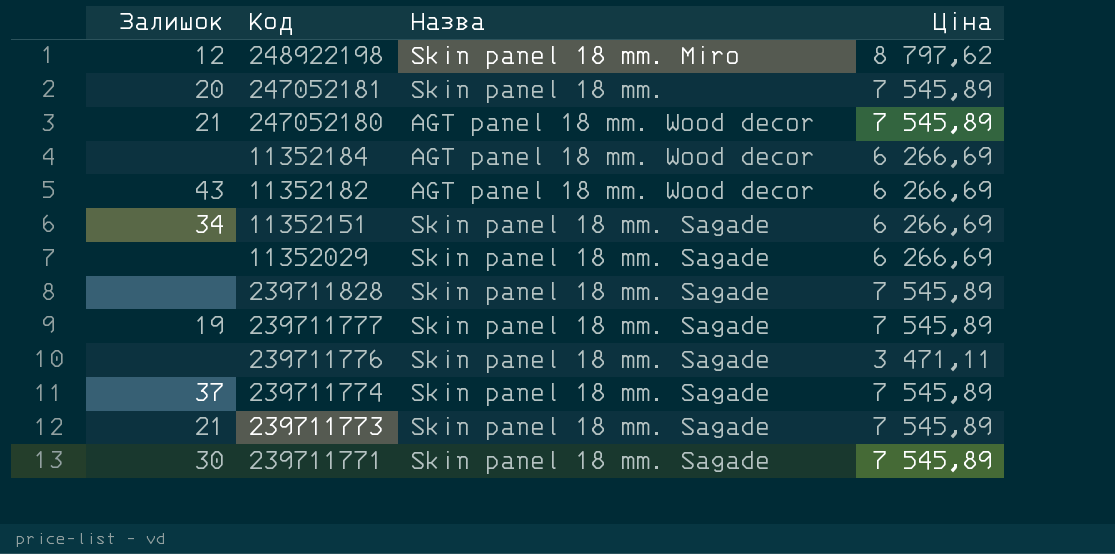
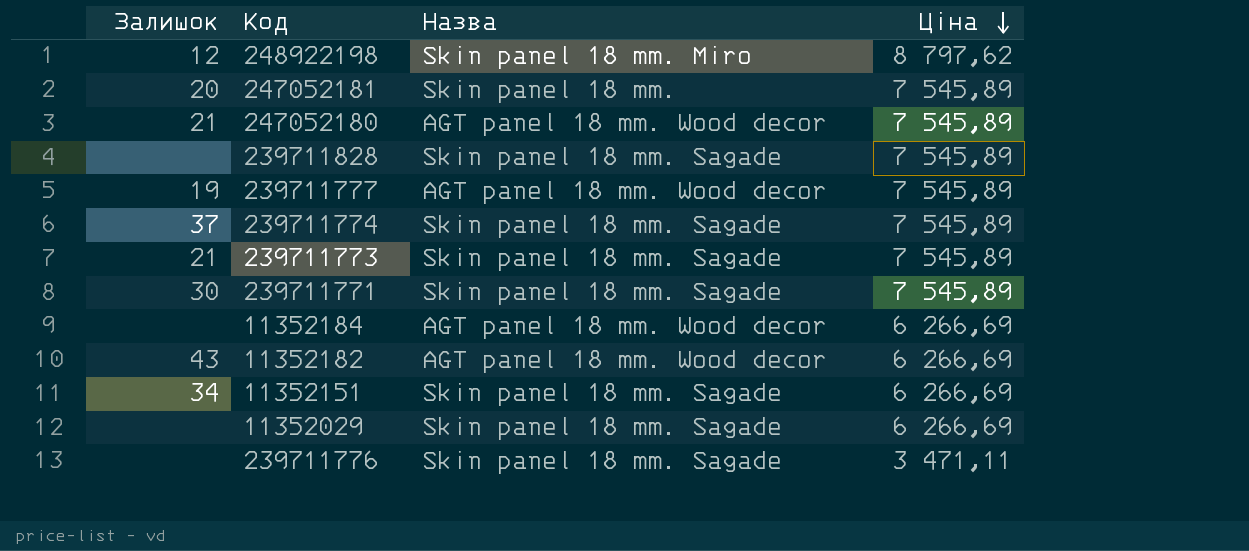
row order: none -> Ціна descending
239711777 | Назва: Skin panel 18 mm. Sagade -> AGT panel 18 mm. Wood decor

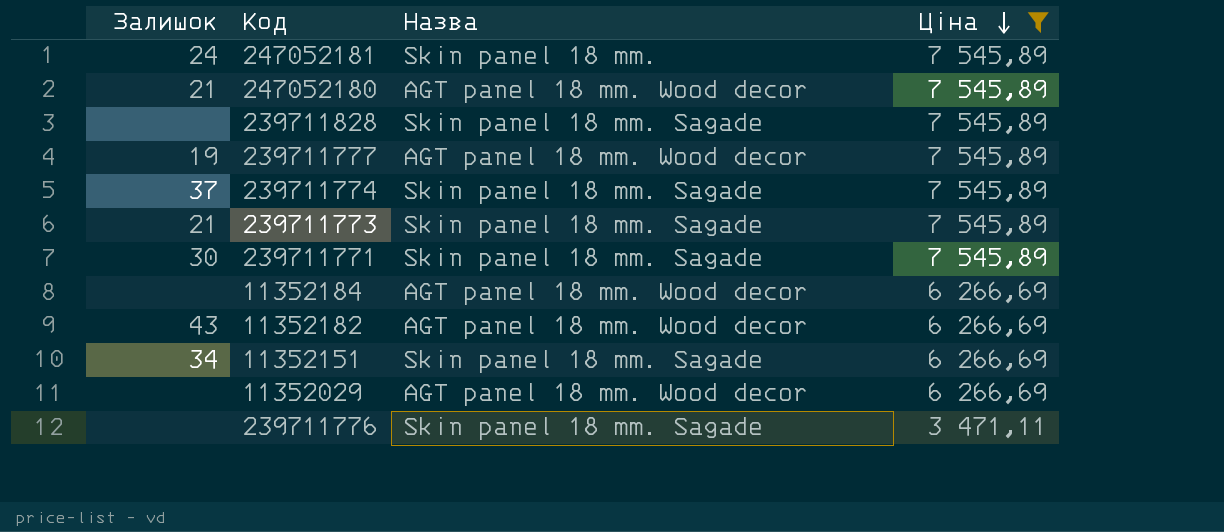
filter: none -> Ціна != 8 797,62
247052181 | Залишок: 20 -> 24
11352029 | Назва: Skin panel 18 mm. Sagade -> AGT panel 18 mm. Wood decor

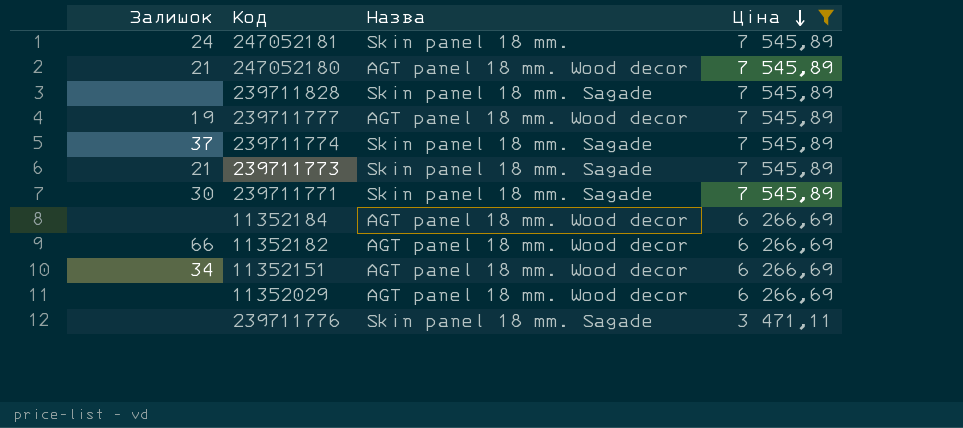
11352182 | Залишок: 43 -> 66
11352151 | Назва: Skin panel 18 mm. Sagade -> AGT panel 18 mm. Wood decor

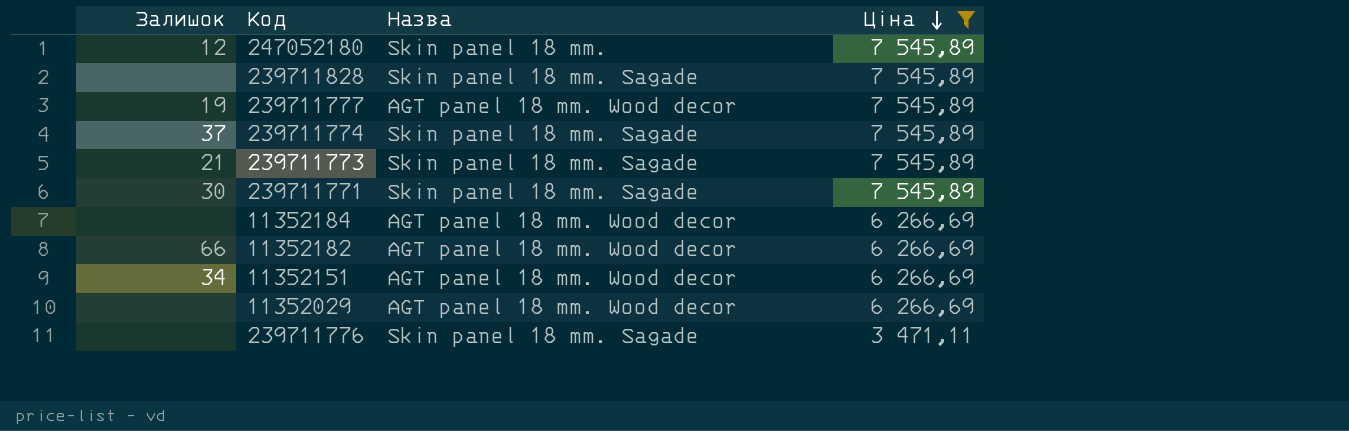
row 247052181: 24 | Skin panel 18 mm. | 7 545,89 -> none
247052180 | Залишок: 21 -> 12
247052180 | Назва: AGT panel 18 mm. Wood decor -> Skin panel 18 mm.

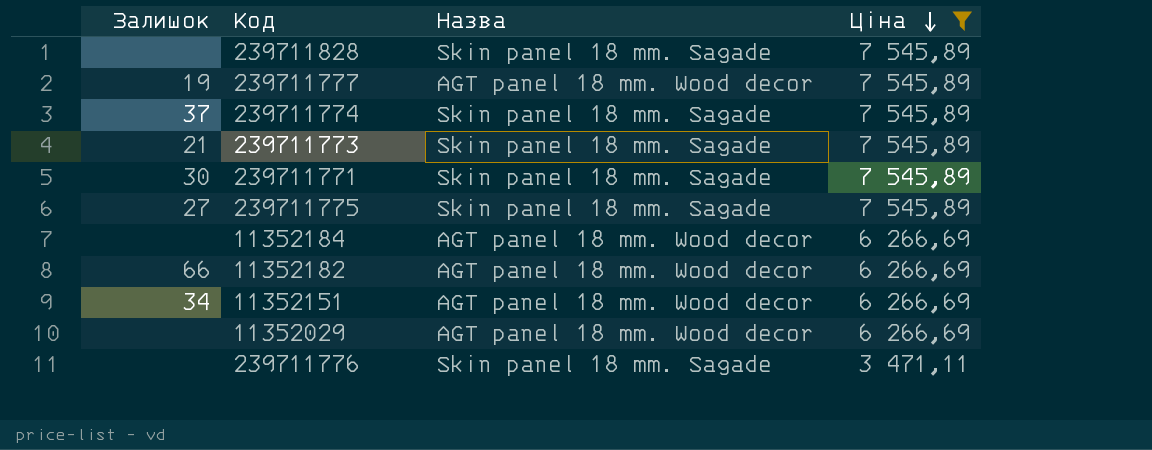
row 247052180: 12 | Skin panel 18 mm. | 7 545,89 -> none
row 239711775: none -> 27 | Skin panel 18 mm. Sagade | 7 545,89

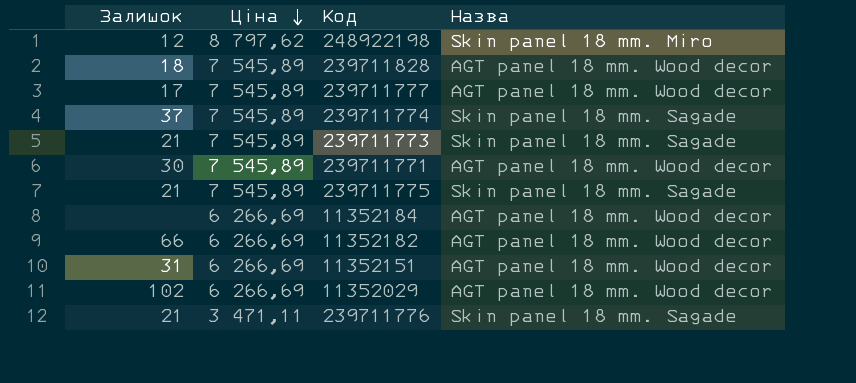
filter: Ціна != 8 797,62 -> none
column Ціна | position: 4 -> 2
239711828 | Залишок: none -> 18
239711828 | Назва: Skin panel 18 mm. Sagade -> AGT panel 18 mm. Wood decor
239711777 | Залишок: 19 -> 17
239711771 | Назва: Skin panel 18 mm. Sagade -> AGT panel 18 mm. Wood decor
239711775 | Залишок: 27 -> 21
11352151 | Залишок: 34 -> 31
11352029 | Залишок: none -> 102
239711776 | Залишок: none -> 21

